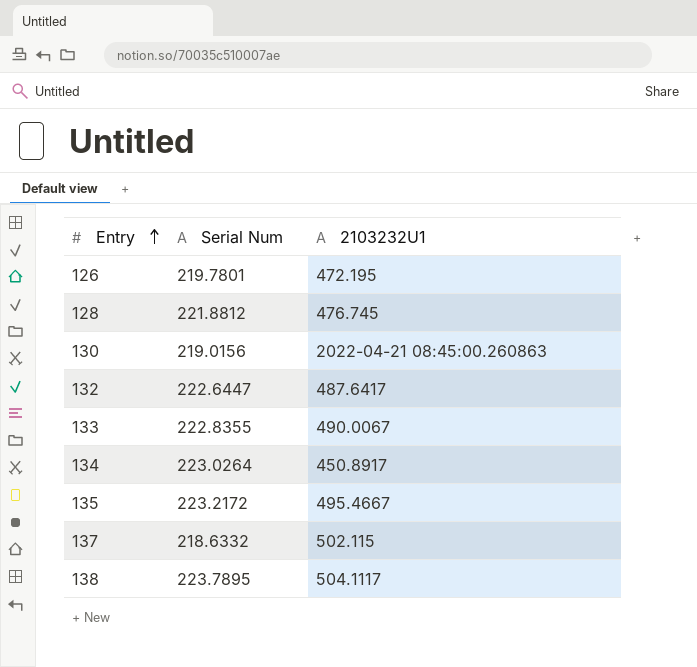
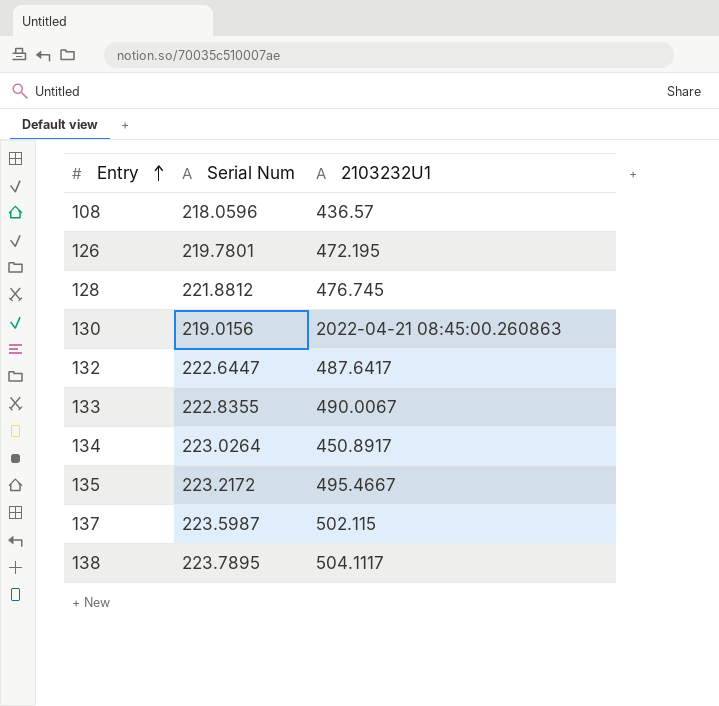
row 108: none -> 218.0596 | 436.57
137 | Serial Num: 218.6332 -> 223.5987

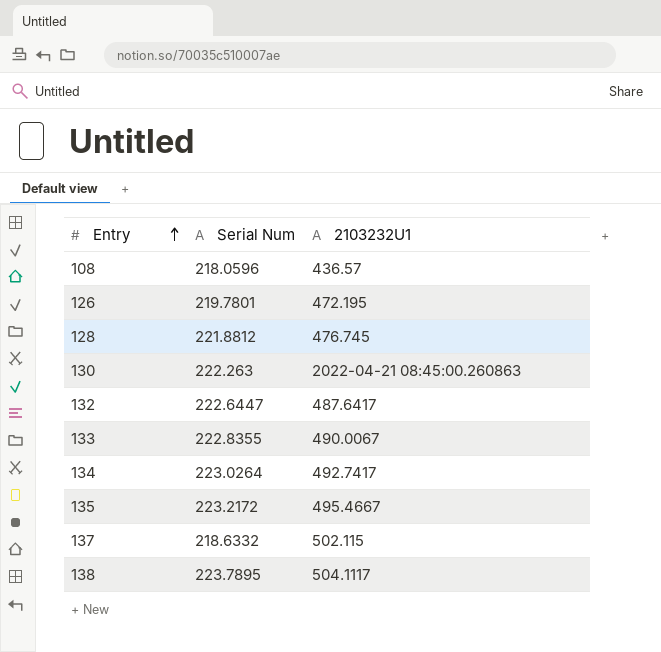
130 | Serial Num: 219.0156 -> 222.263
134 | 2103232U1: 450.8917 -> 492.7417
137 | Serial Num: 223.5987 -> 218.6332

